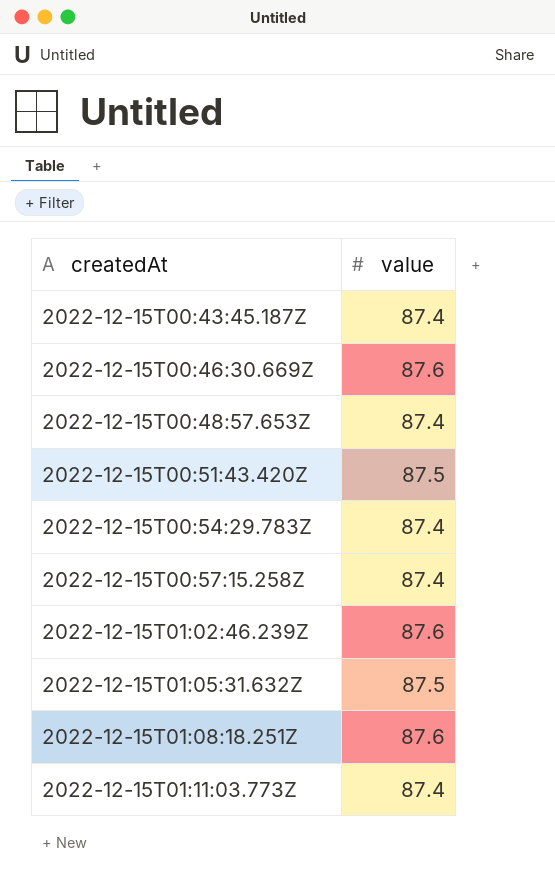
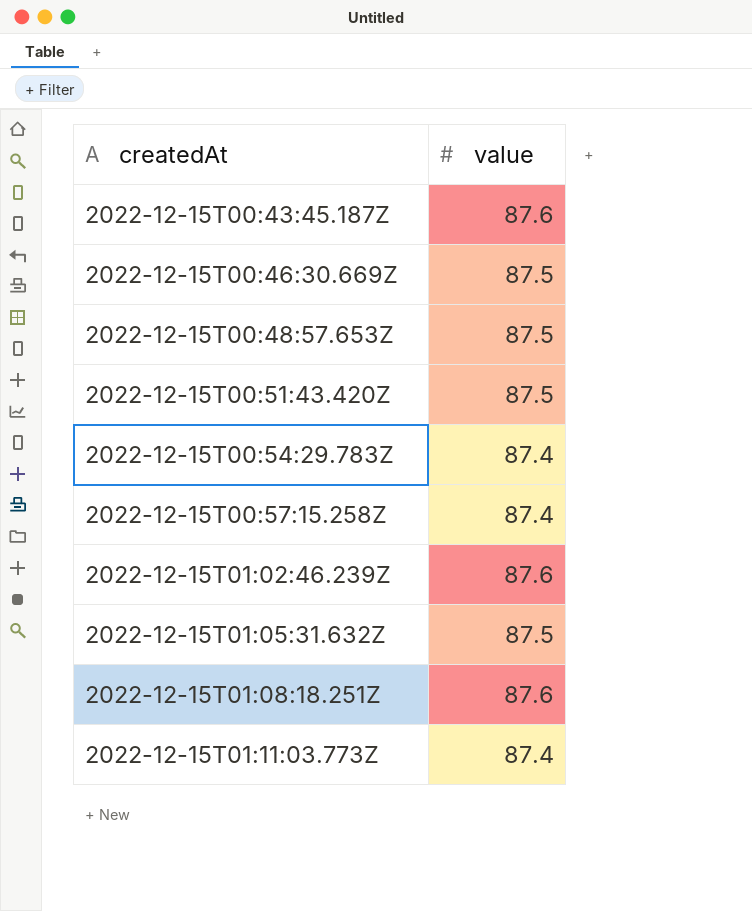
2022-12-15T00:43:45.187Z | value: 87.4 -> 87.6
2022-12-15T00:46:30.669Z | value: 87.6 -> 87.5
2022-12-15T00:48:57.653Z | value: 87.4 -> 87.5

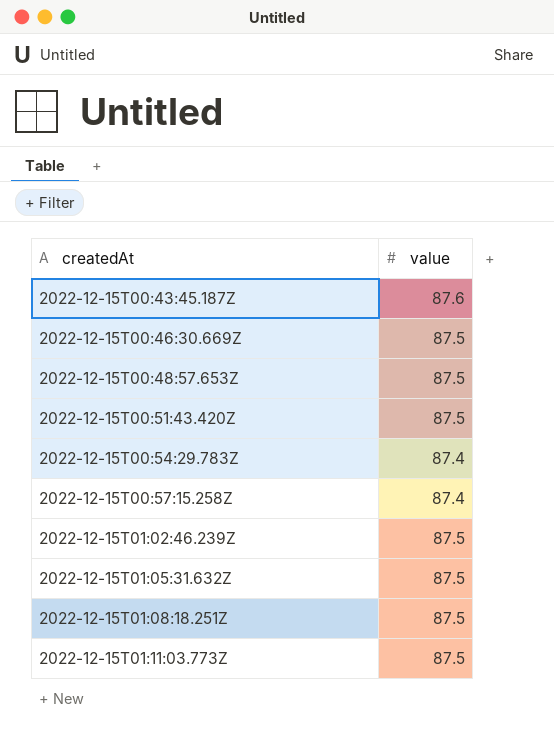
2022-12-15T01:02:46.239Z | value: 87.6 -> 87.5
2022-12-15T01:08:18.251Z | value: 87.6 -> 87.5
2022-12-15T01:11:03.773Z | value: 87.4 -> 87.5

